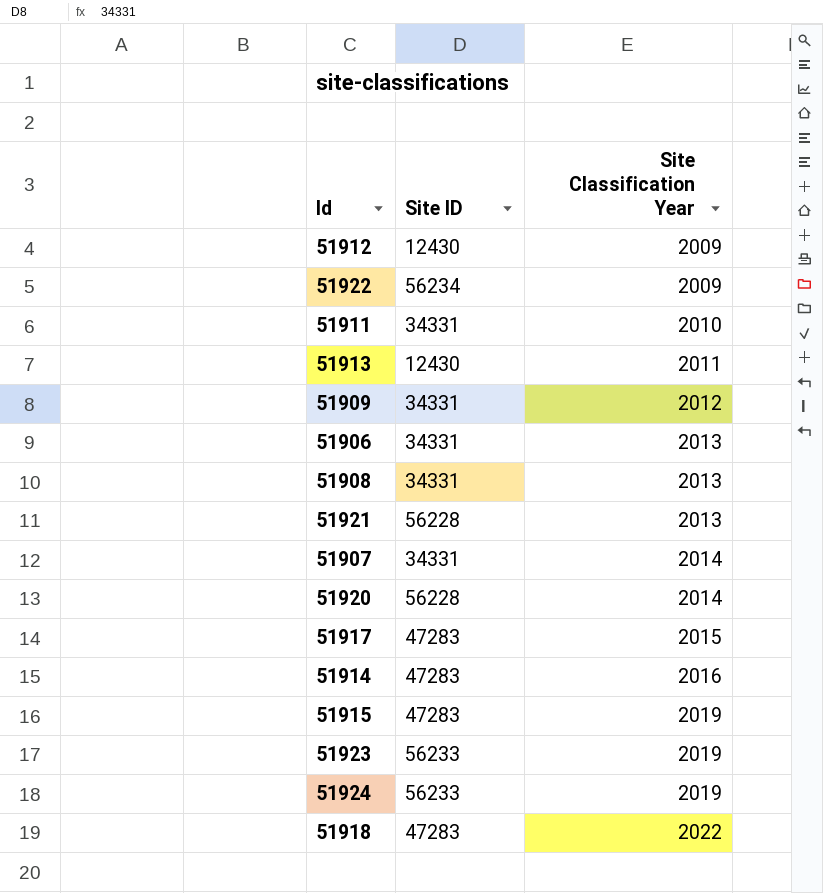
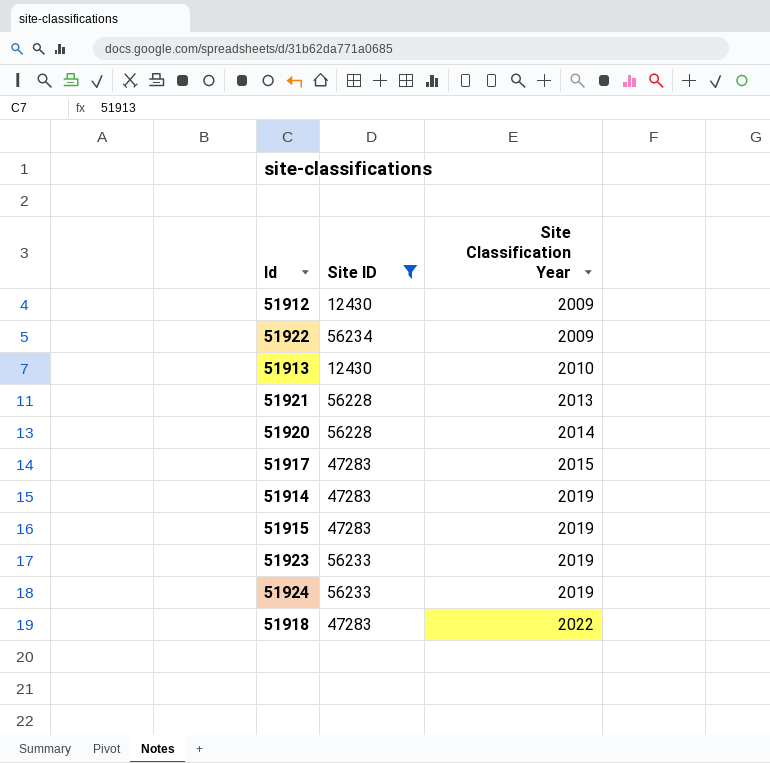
filter: none -> Site ID != 34331
51913 | Site Classification Year: 2011 -> 2010
51914 | Site Classification Year: 2016 -> 2019

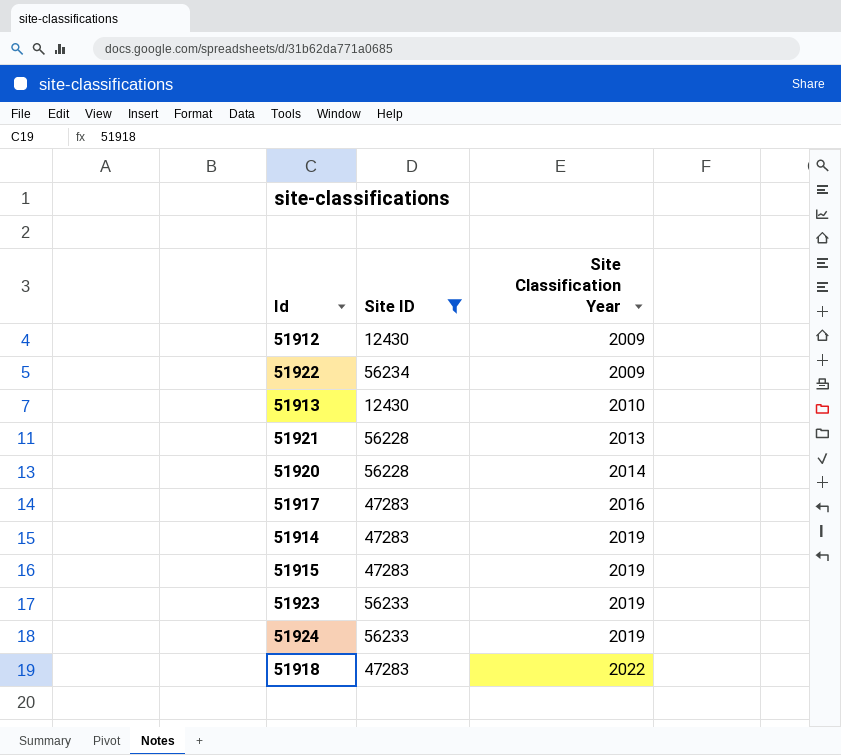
51917 | Site Classification Year: 2015 -> 2016

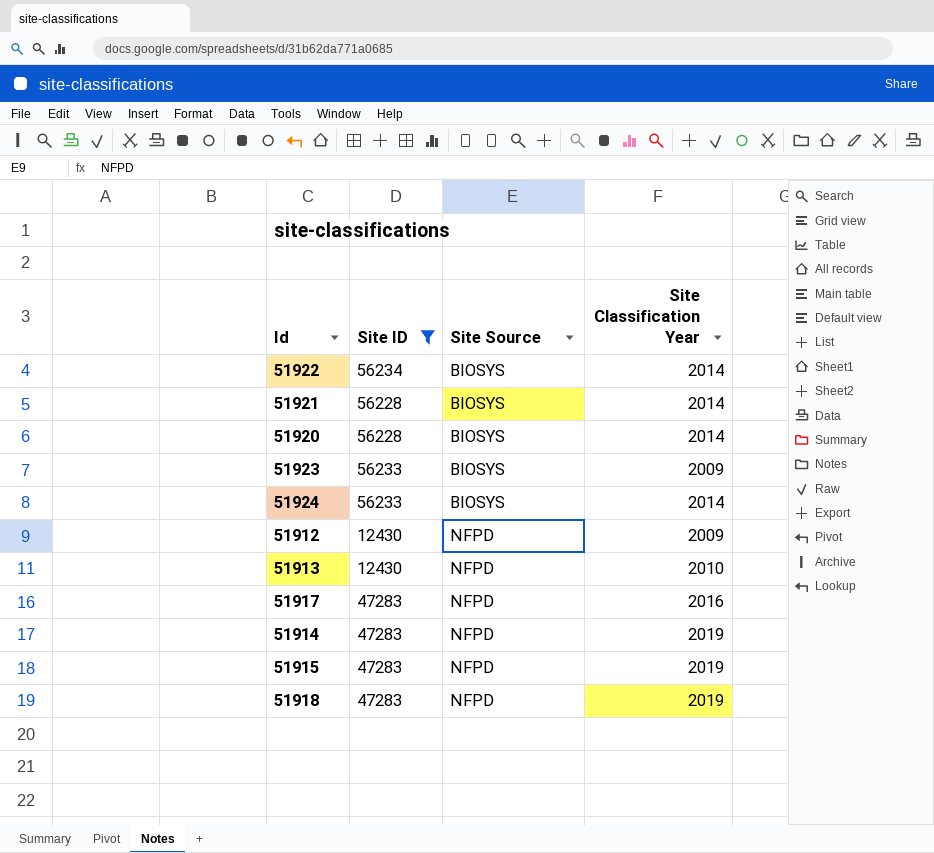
row order: Site Classification Year ascending -> Site Source ascending
column Site Source | position: none -> 3
51922 | Site Classification Year: 2009 -> 2014
51921 | Site Classification Year: 2013 -> 2014
51923 | Site Classification Year: 2019 -> 2009
51924 | Site Classification Year: 2019 -> 2014
51918 | Site Classification Year: 2022 -> 2019

